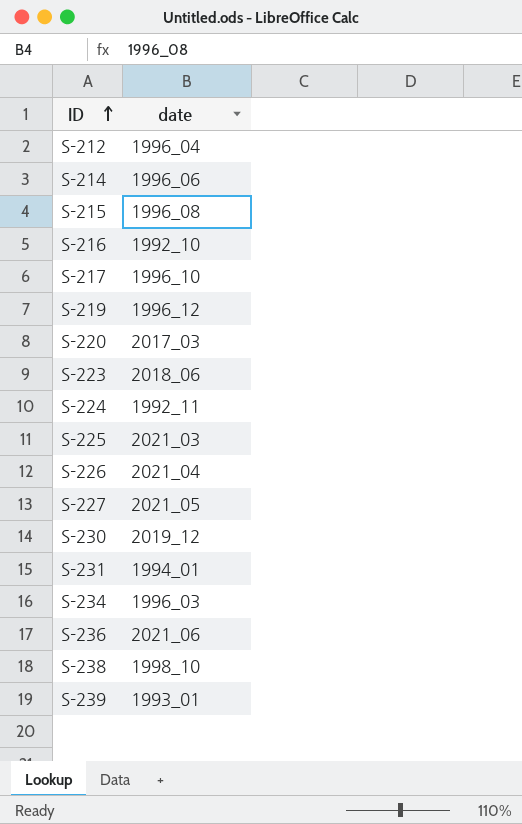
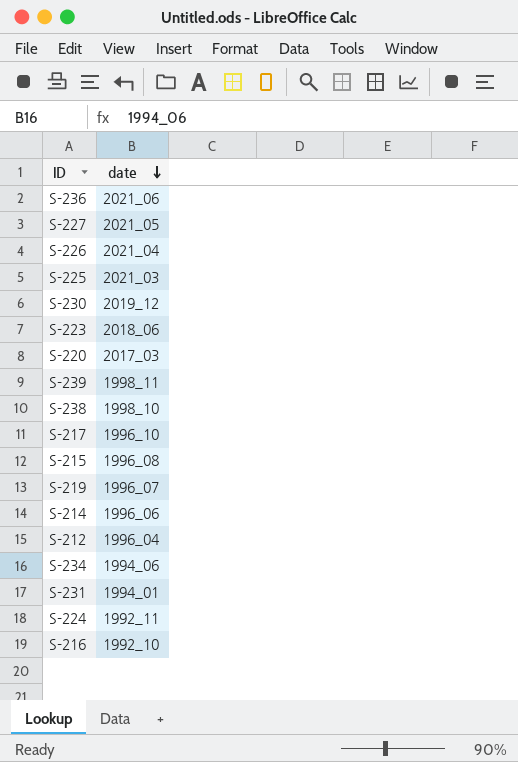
row order: ID ascending -> date descending
S-239 | date: 1993_01 -> 1998_11
S-219 | date: 1996_12 -> 1996_07
S-234 | date: 1996_03 -> 1994_06

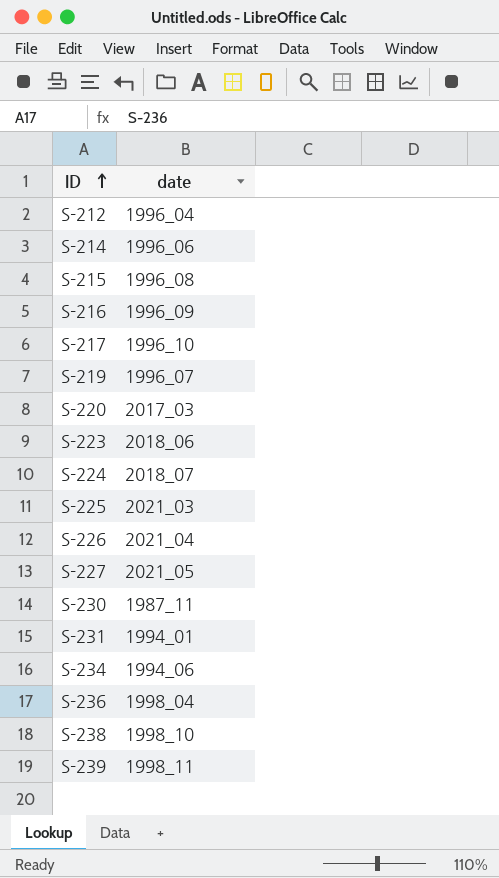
row order: date descending -> ID ascending
S-216 | date: 1992_10 -> 1996_09
S-224 | date: 1992_11 -> 2018_07
S-230 | date: 2019_12 -> 1987_11
S-236 | date: 2021_06 -> 1998_04

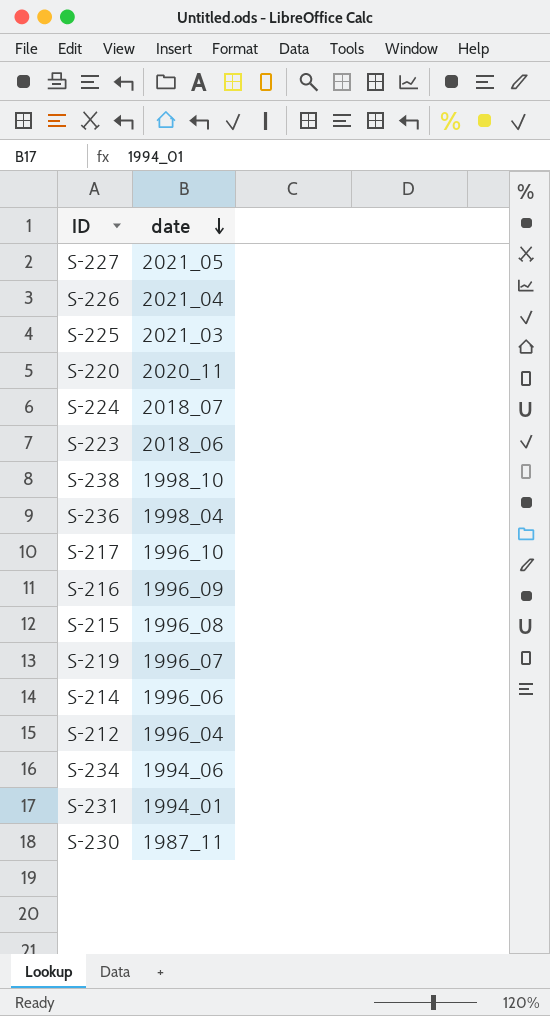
row order: ID ascending -> date descending
row S-239: 1998_11 -> none
S-220 | date: 2017_03 -> 2020_11

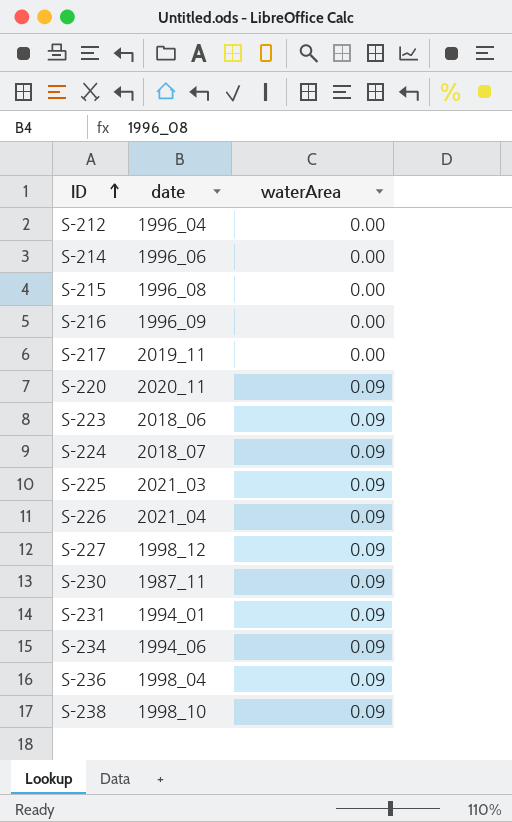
row order: date descending -> ID ascending
column waterArea | position: none -> 3
row S-219: 1996_07 -> none
S-217 | date: 1996_10 -> 2019_11
S-227 | date: 2021_05 -> 1998_12

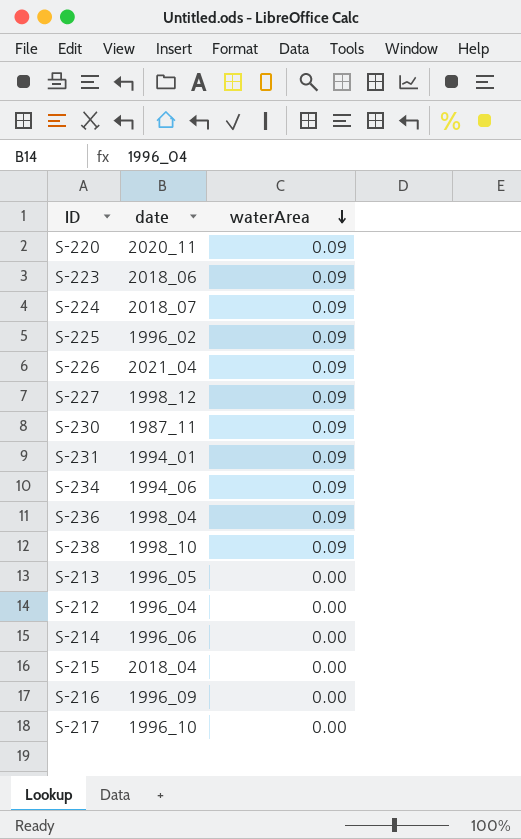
row order: ID ascending -> waterArea descending
S-225 | date: 2021_03 -> 1996_02
row S-213: none -> 1996_05 | 0.00
S-215 | date: 1996_08 -> 2018_04
S-217 | date: 2019_11 -> 1996_10

